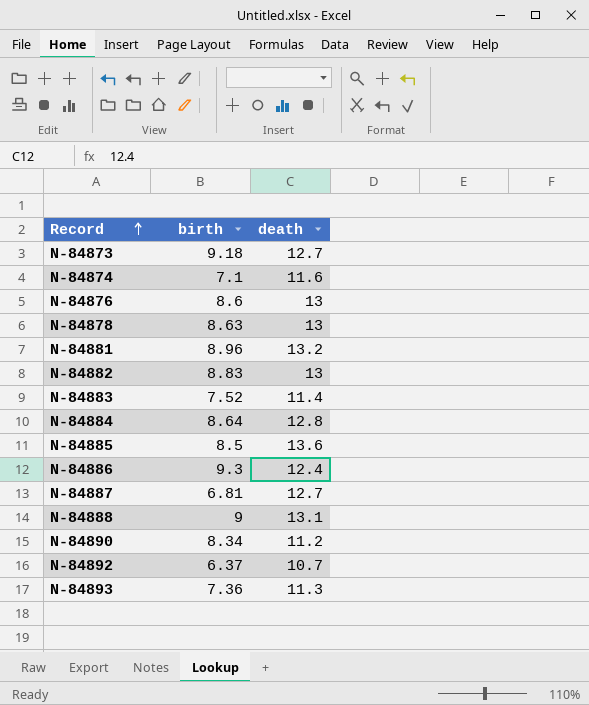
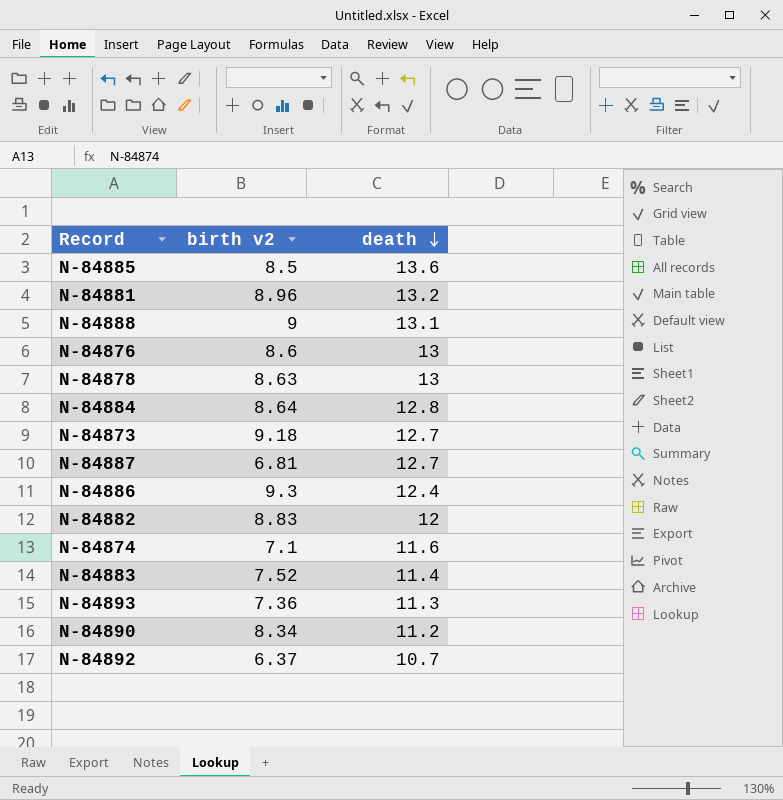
row order: Record ascending -> death descending
column name: birth -> birth v2
N-84882 | death: 13 -> 12

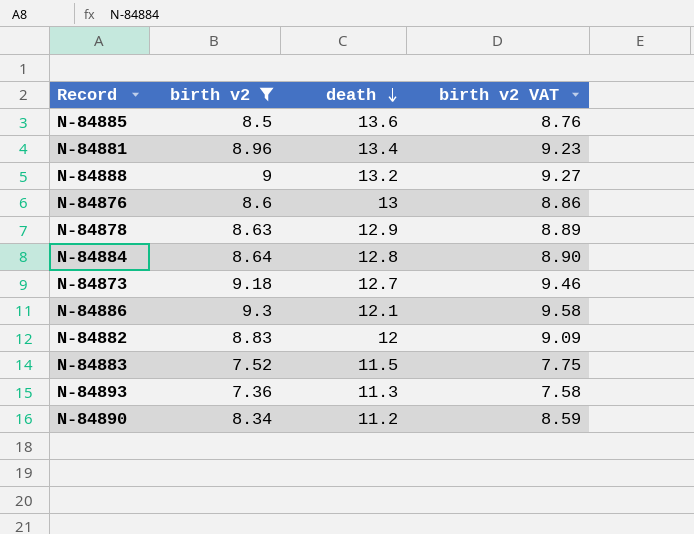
filter: none -> birth v2 >= 7.36
column birth v2 VAT | formula: none -> [birth v2] * 1.03
N-84881 | death: 13.2 -> 13.4
N-84888 | death: 13.1 -> 13.2
N-84878 | death: 13 -> 12.9
N-84886 | death: 12.4 -> 12.1
N-84883 | death: 11.4 -> 11.5

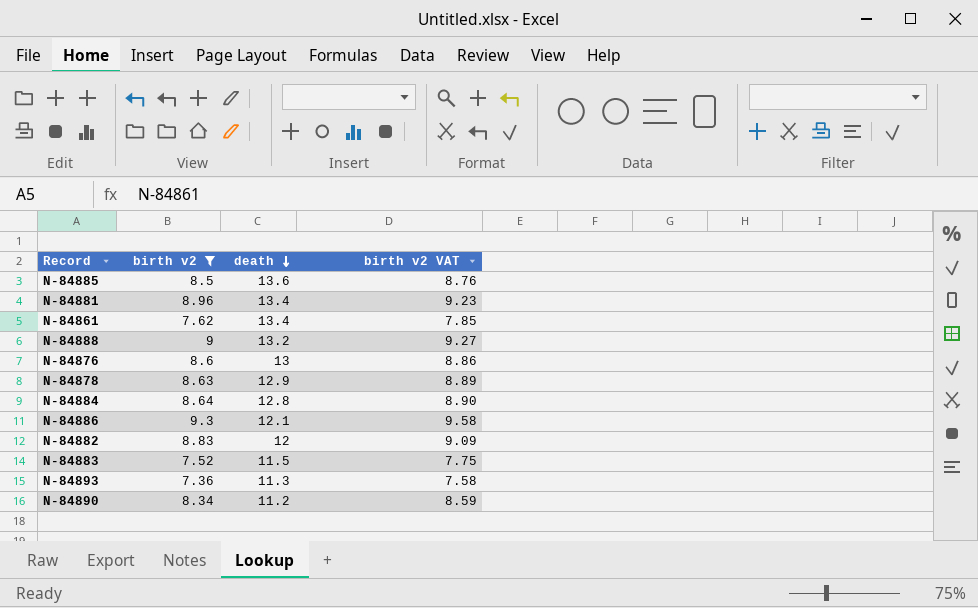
row N-84873: 9.18 | 12.7 | 9.46 -> none
row N-84861: none -> 7.62 | 13.4 | 7.85

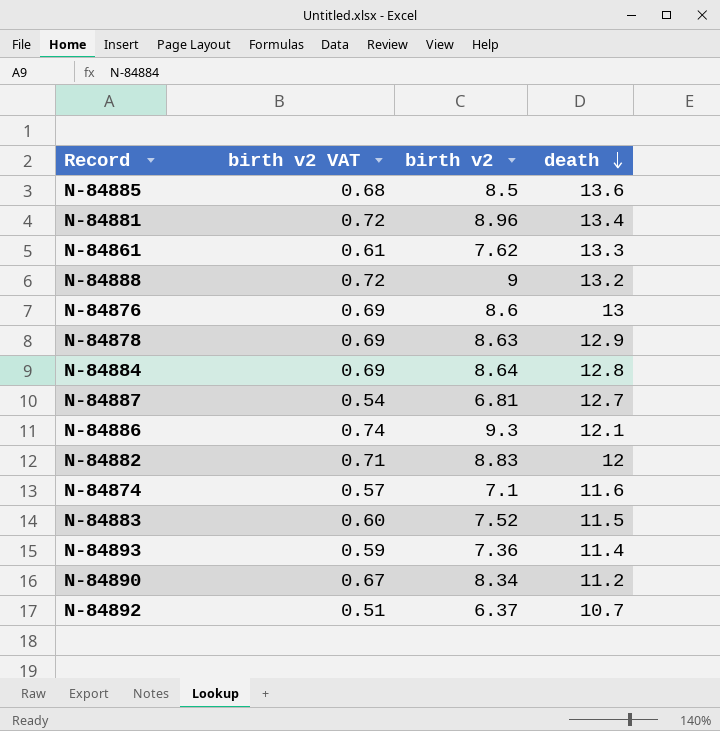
filter: birth v2 >= 7.36 -> none
column birth v2 VAT | formula: [birth v2] * 1.03 -> [birth v2] * 0.08
column birth v2 VAT | position: 4 -> 2
N-84861 | death: 13.4 -> 13.3
N-84893 | death: 11.3 -> 11.4

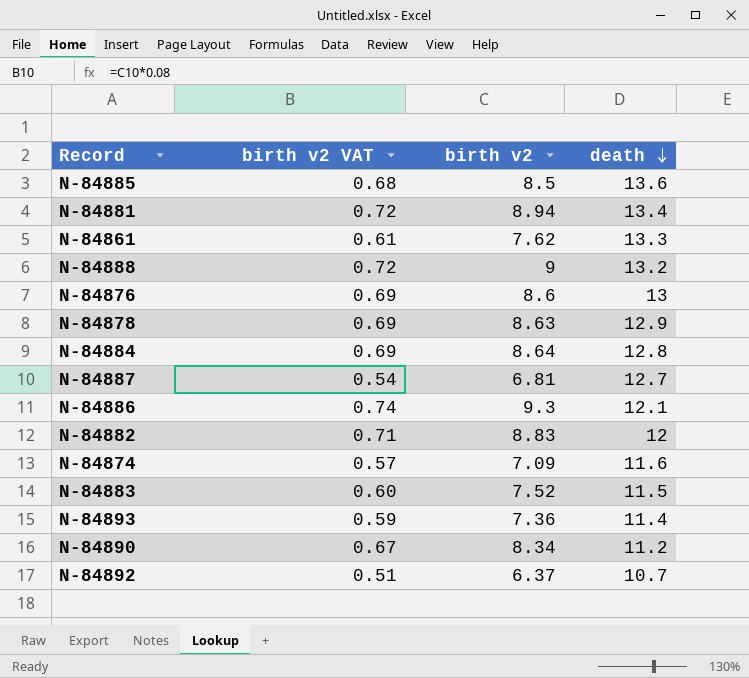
N-84881 | birth v2: 8.96 -> 8.94
N-84874 | birth v2: 7.1 -> 7.09

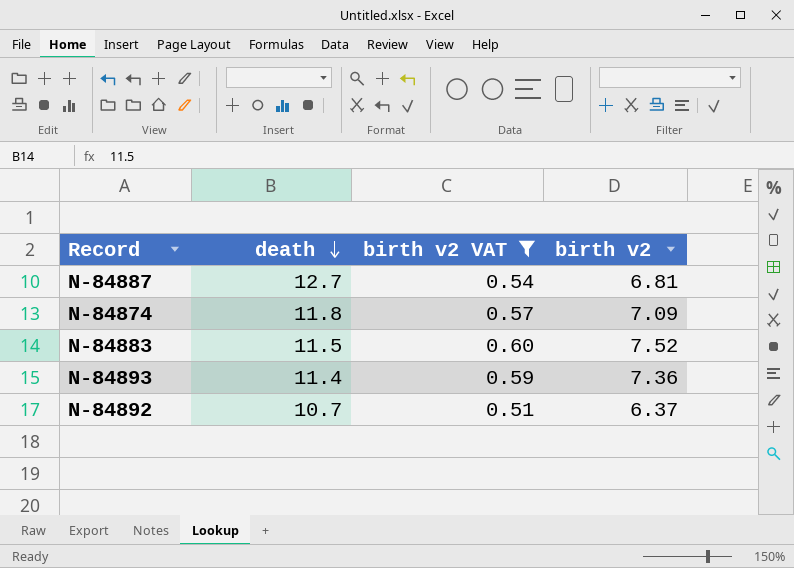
filter: none -> birth v2 VAT <= 0.60
column death | position: 4 -> 2
N-84874 | death: 11.6 -> 11.8

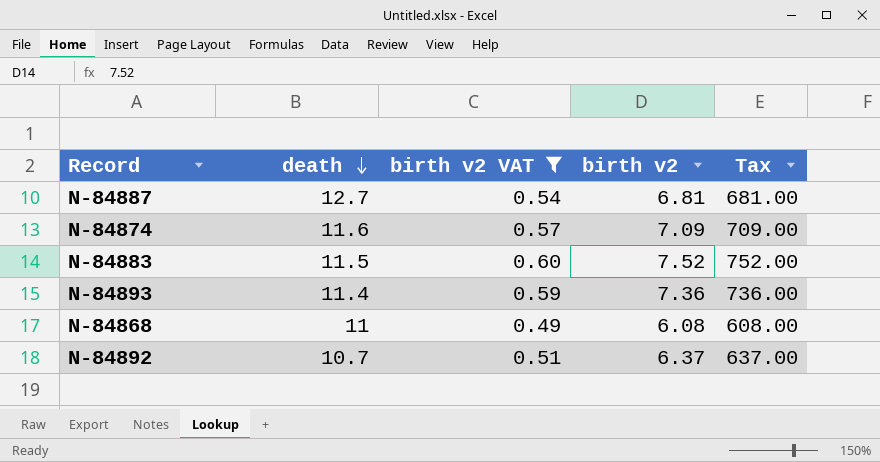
column Tax | formula: none -> [birth v2] * 100
N-84874 | death: 11.8 -> 11.6
row N-84868: none -> 11 | 0.49 | 6.08 | 608.00

